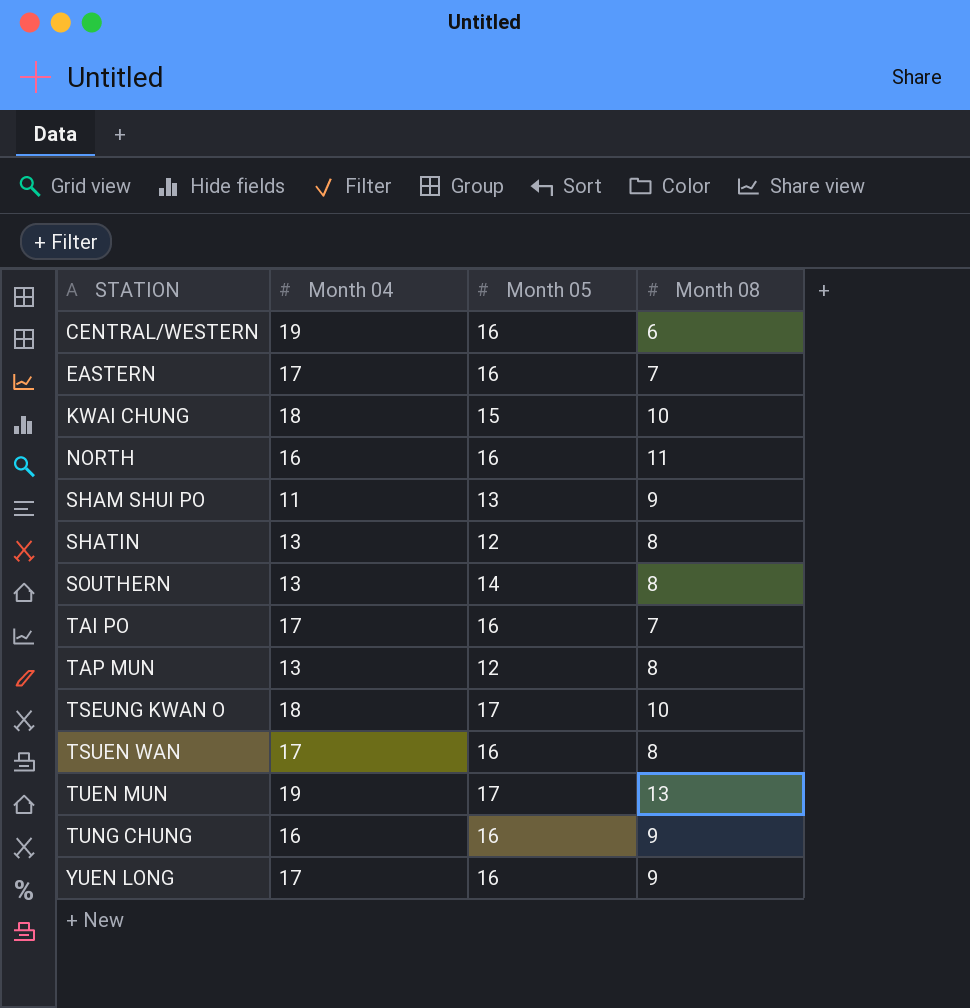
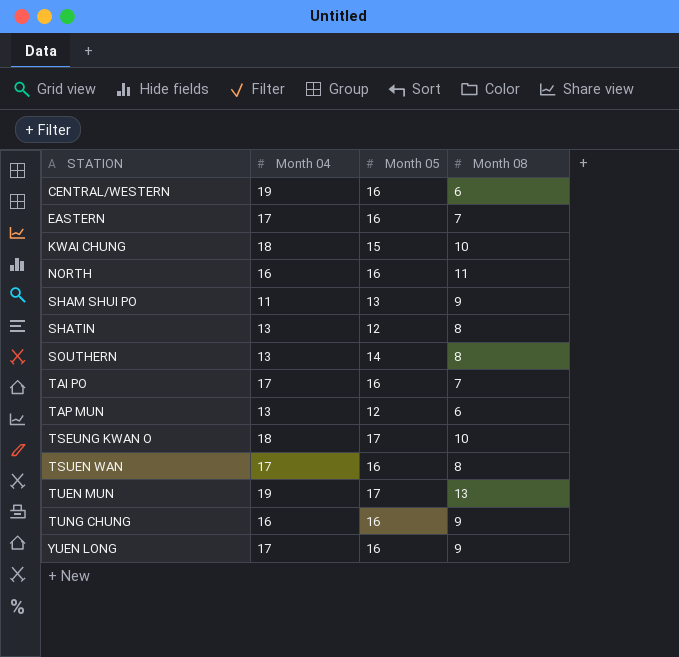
TAP MUN | Month 08: 8 -> 6

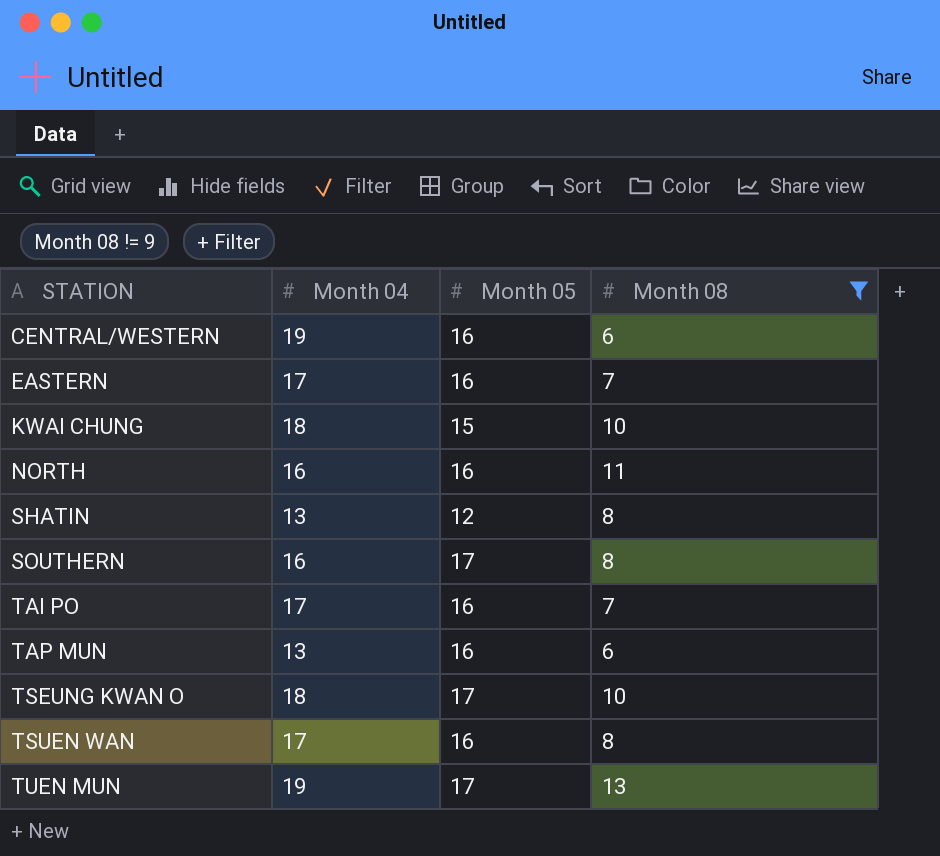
filter: none -> Month 08 != 9
SOUTHERN | Month 04: 13 -> 16
SOUTHERN | Month 05: 14 -> 17
TAP MUN | Month 05: 12 -> 16

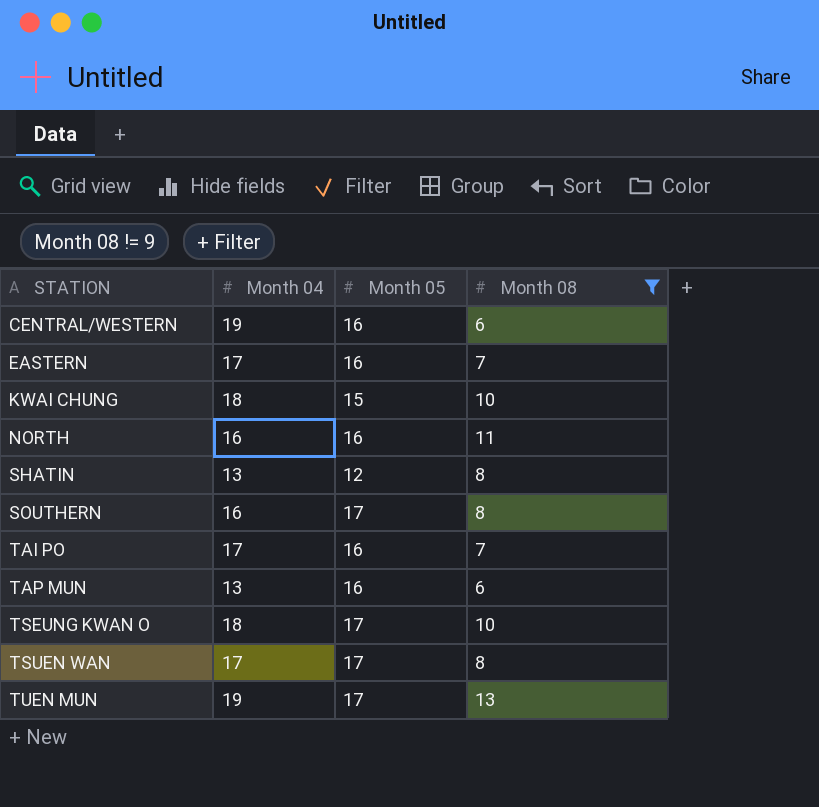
TSUEN WAN | Month 05: 16 -> 17

